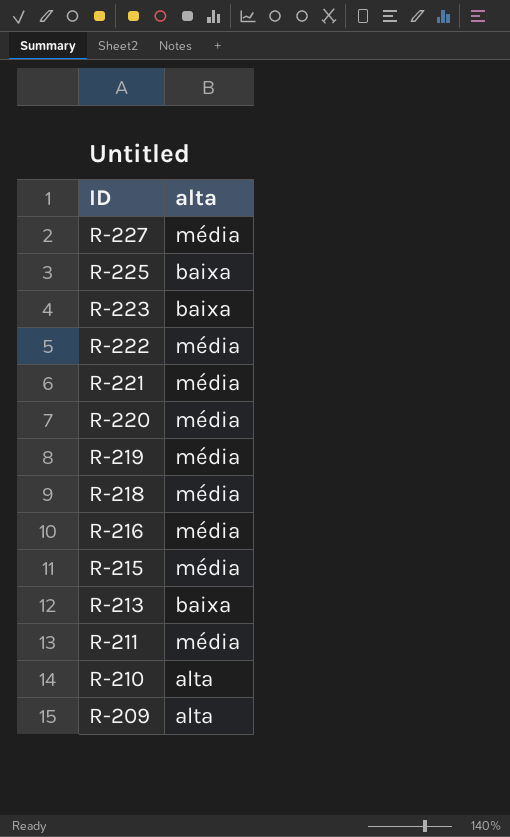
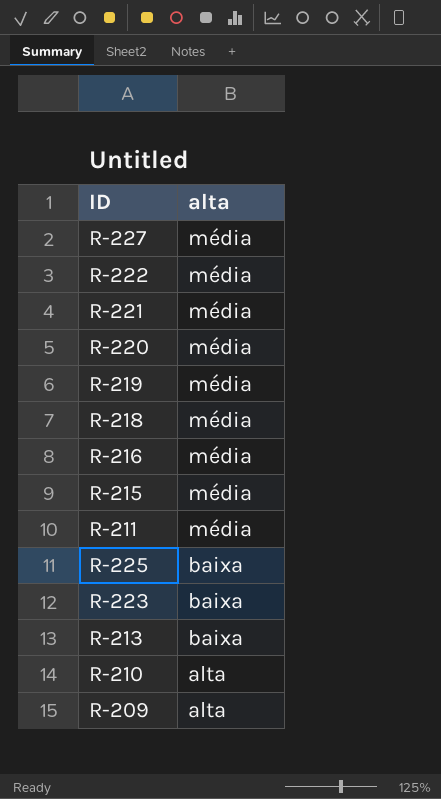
row order: ID descending -> alta descending

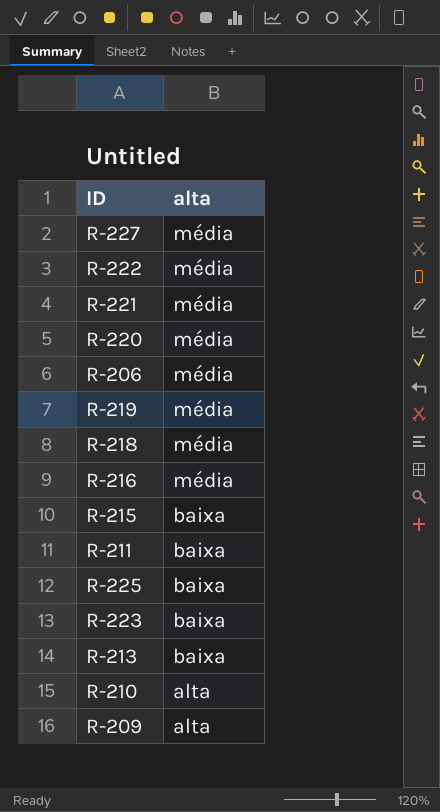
row R-206: none -> média
R-215 | alta: média -> baixa
R-211 | alta: média -> baixa

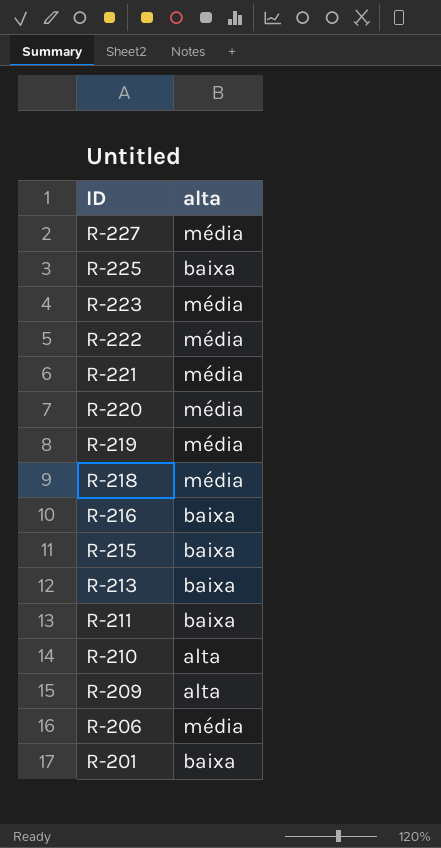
row order: alta descending -> ID descending
R-223 | alta: baixa -> média
R-216 | alta: média -> baixa
row R-201: none -> baixa

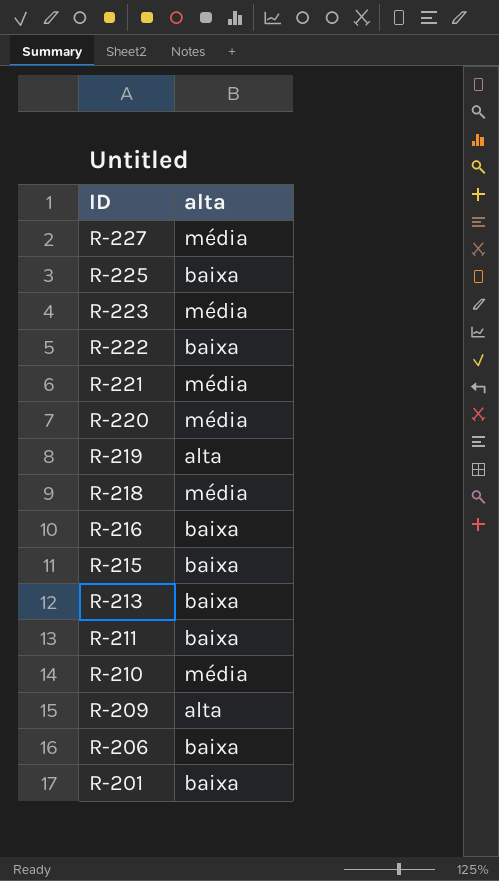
R-222 | alta: média -> baixa
R-219 | alta: média -> alta
R-210 | alta: alta -> média
R-206 | alta: média -> baixa

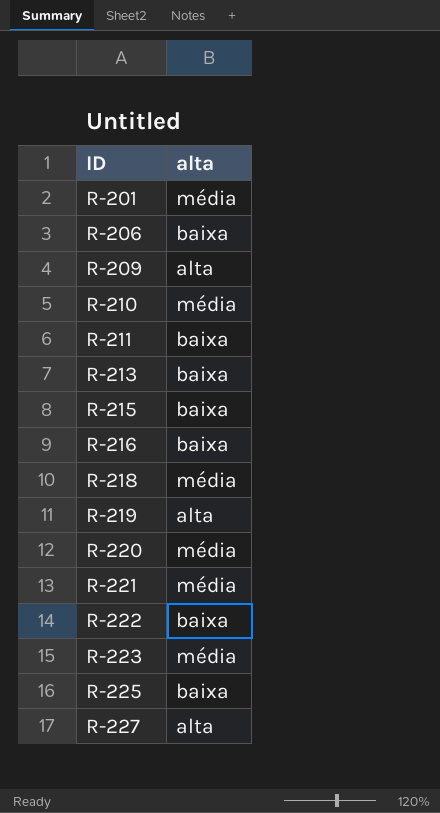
row order: ID descending -> ID ascending
R-201 | alta: baixa -> média
R-227 | alta: média -> alta

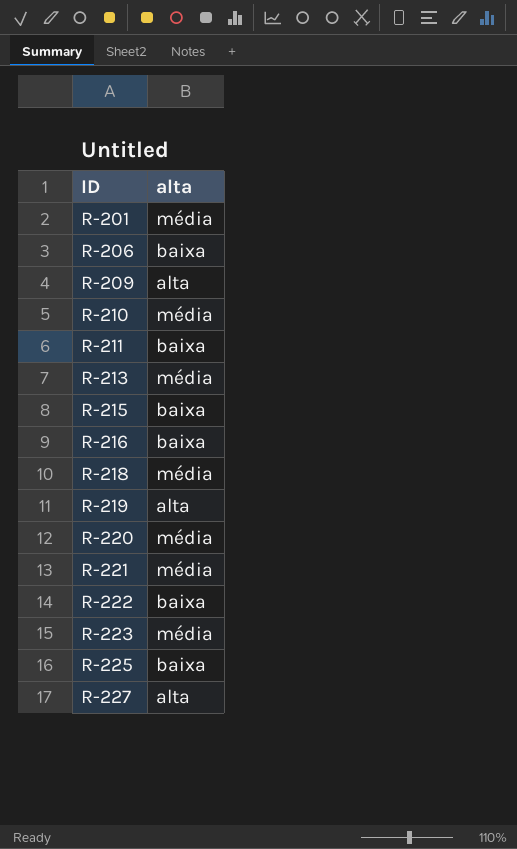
R-213 | alta: baixa -> média

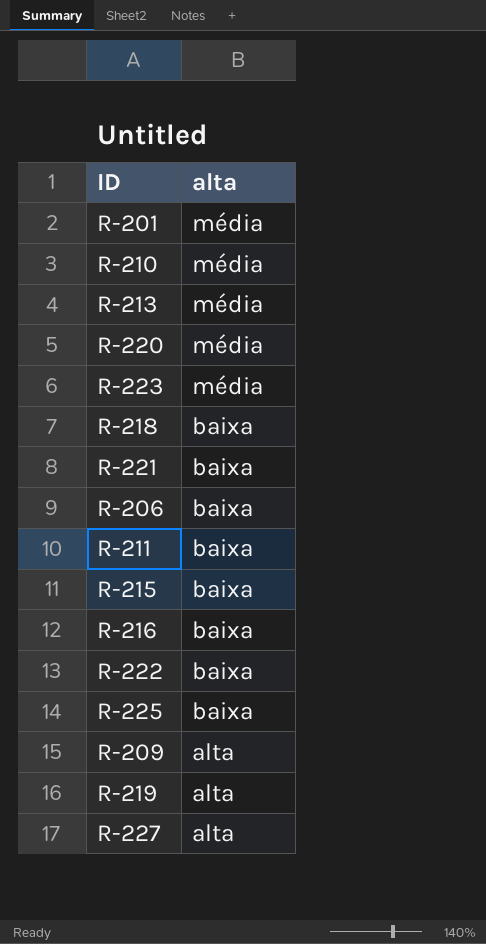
row order: ID ascending -> alta descending
R-218 | alta: média -> baixa
R-221 | alta: média -> baixa

